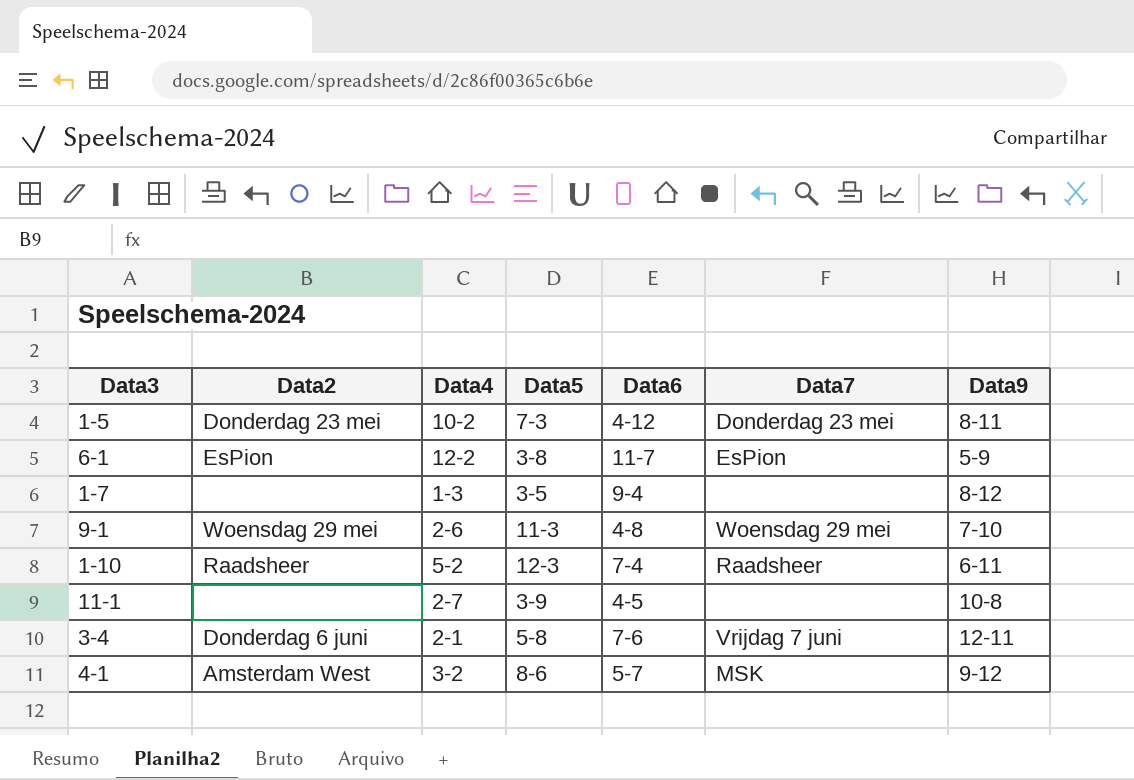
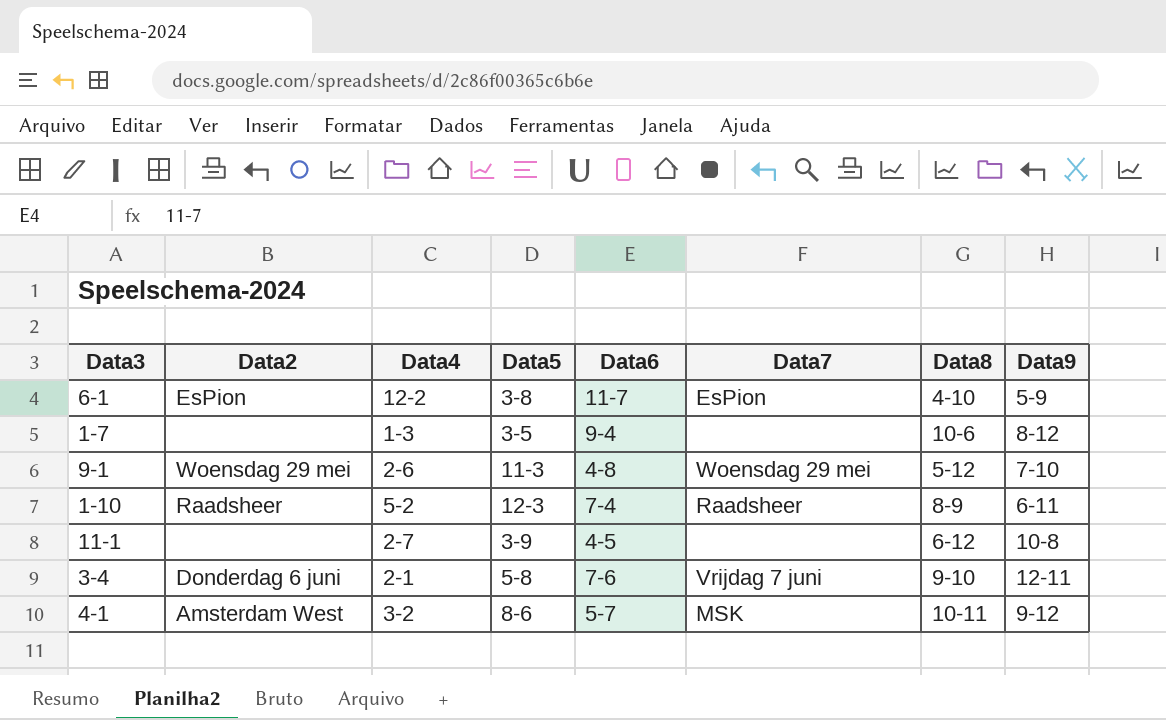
column Data8 | position: none -> 7
row 1-5: Donderdag 23 mei | 10-2 | 7-3 | 4-12 | Donderdag 23 mei | 8-11 -> none

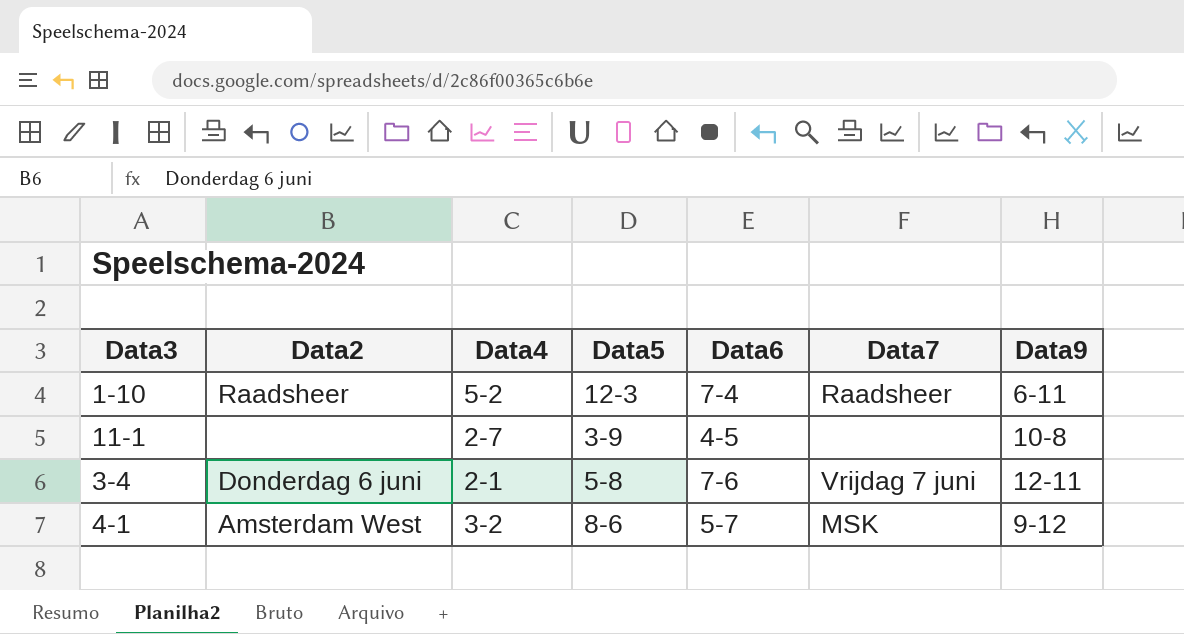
column Data8 | position: 7 -> none
row 6-1: EsPion | 12-2 | 3-8 | 11-7 | EsPion | 4-10 | 5-9 -> none
row 1-7: none | 1-3 | 3-5 | 9-4 | none | 10-6 | 8-12 -> none
row 9-1: Woensdag 29 mei | 2-6 | 11-3 | 4-8 | Woensdag 29 mei | 5-12 | 7-10 -> none

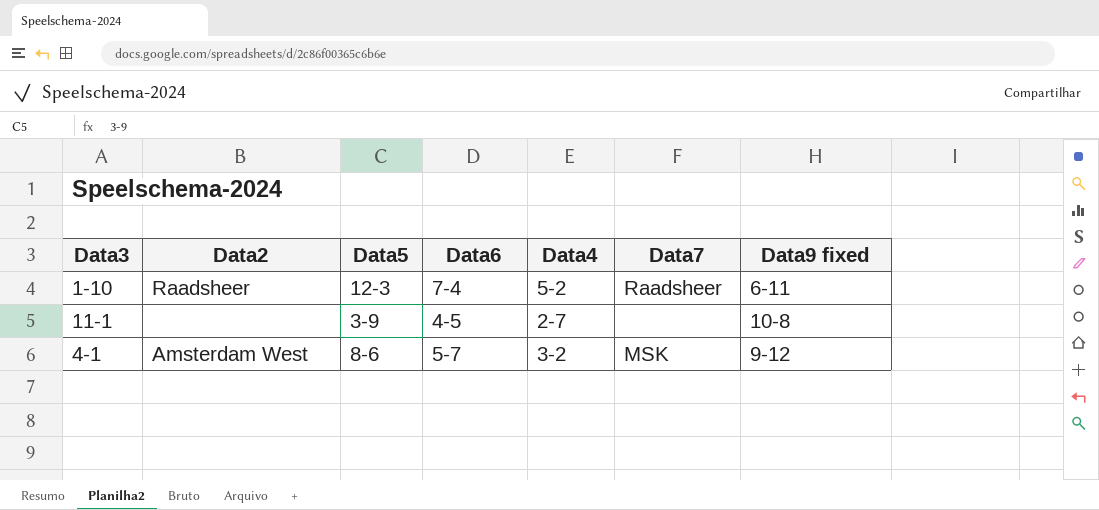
column Data4 | position: 3 -> 5
column name: Data9 -> Data9 fixed
row 3-4: Donderdag 6 juni | 2-1 | 5-8 | 7-6 | Vrijdag 7 juni | 12-11 -> none

